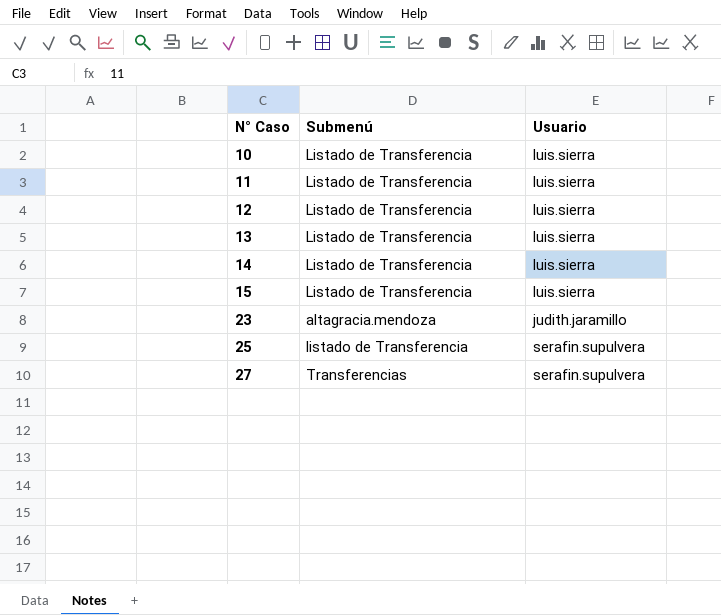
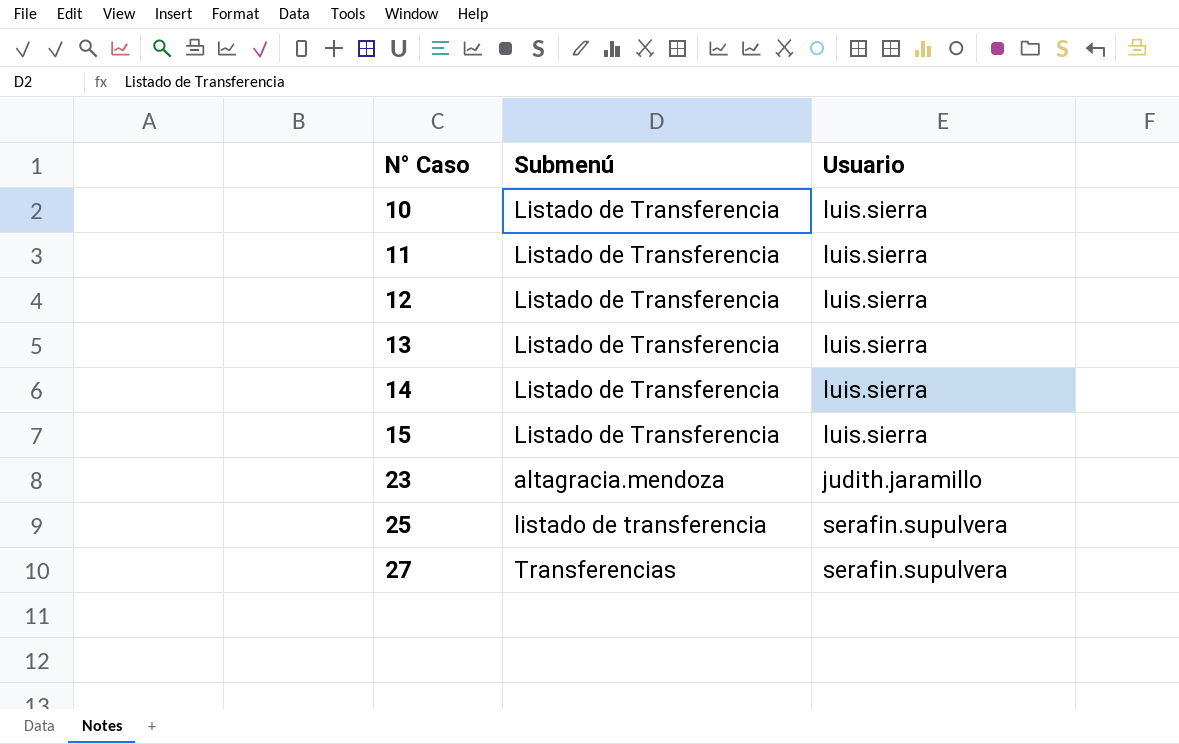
25 | Submenú: listado de Transferencia -> listado de transferencia

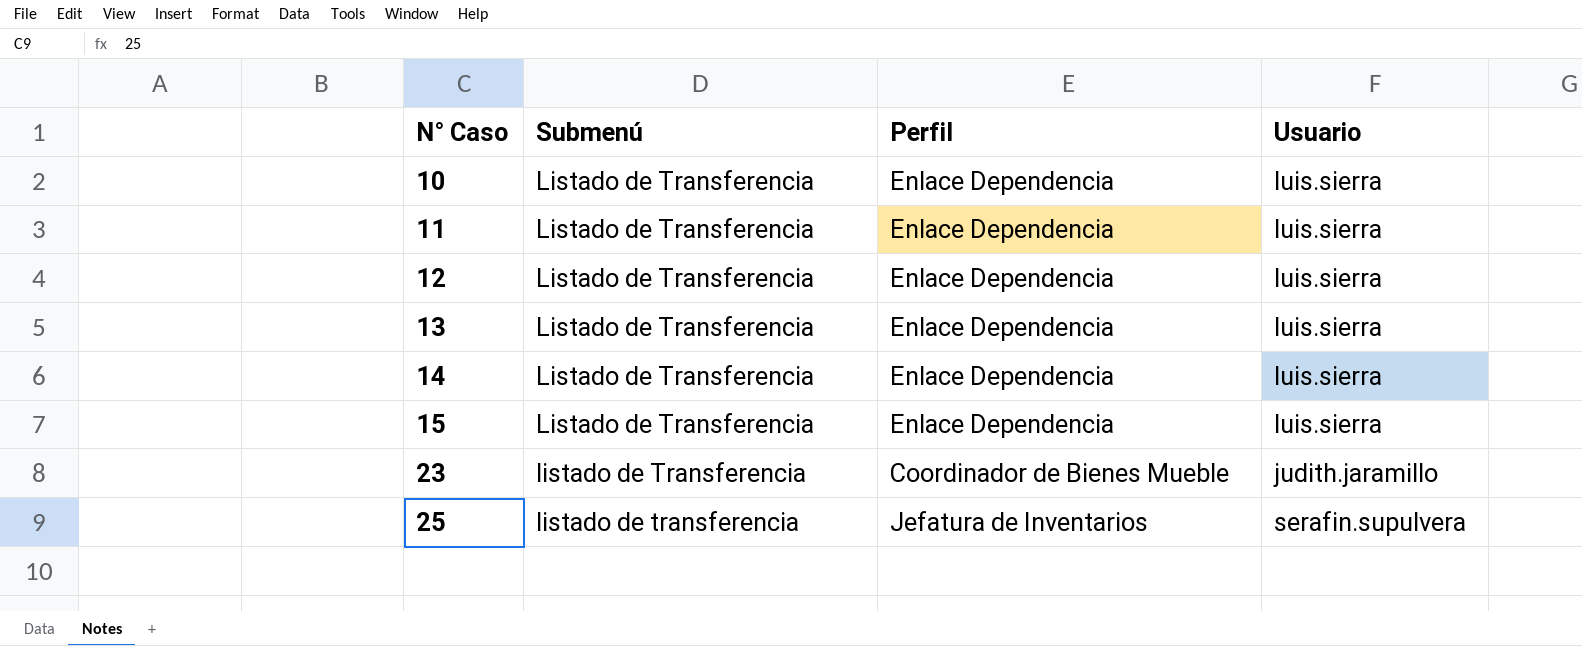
column Perfil | position: none -> 3
row 27: Transferencias | serafin.supulvera -> none
23 | Submenú: altagracia.mendoza -> listado de Transferencia

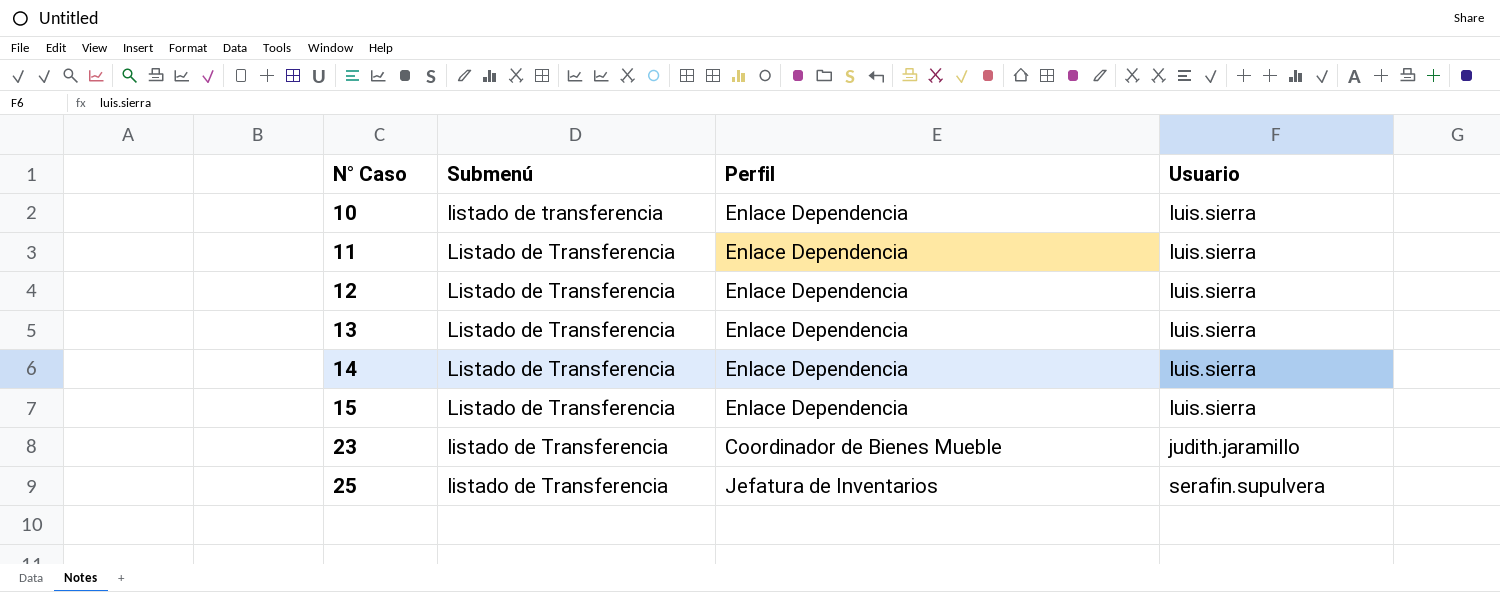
10 | Submenú: Listado de Transferencia -> listado de transferencia
25 | Submenú: listado de transferencia -> listado de Transferencia

